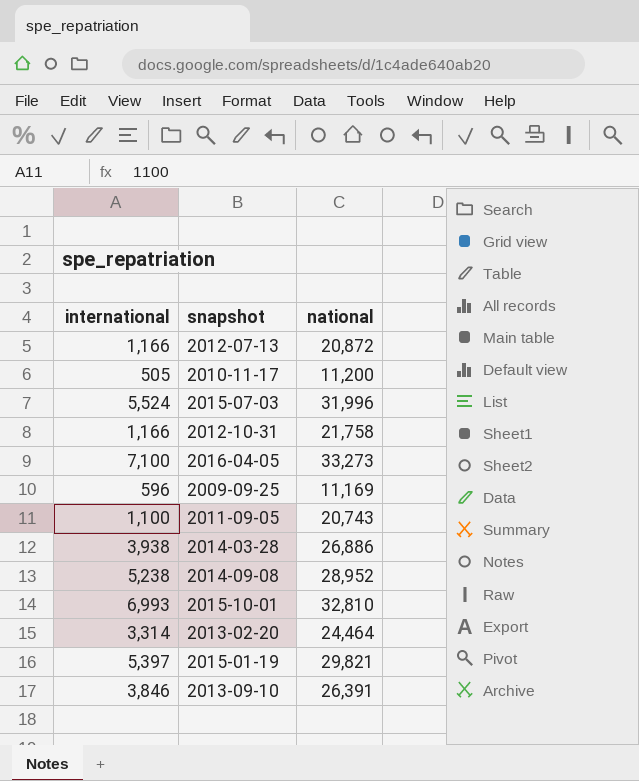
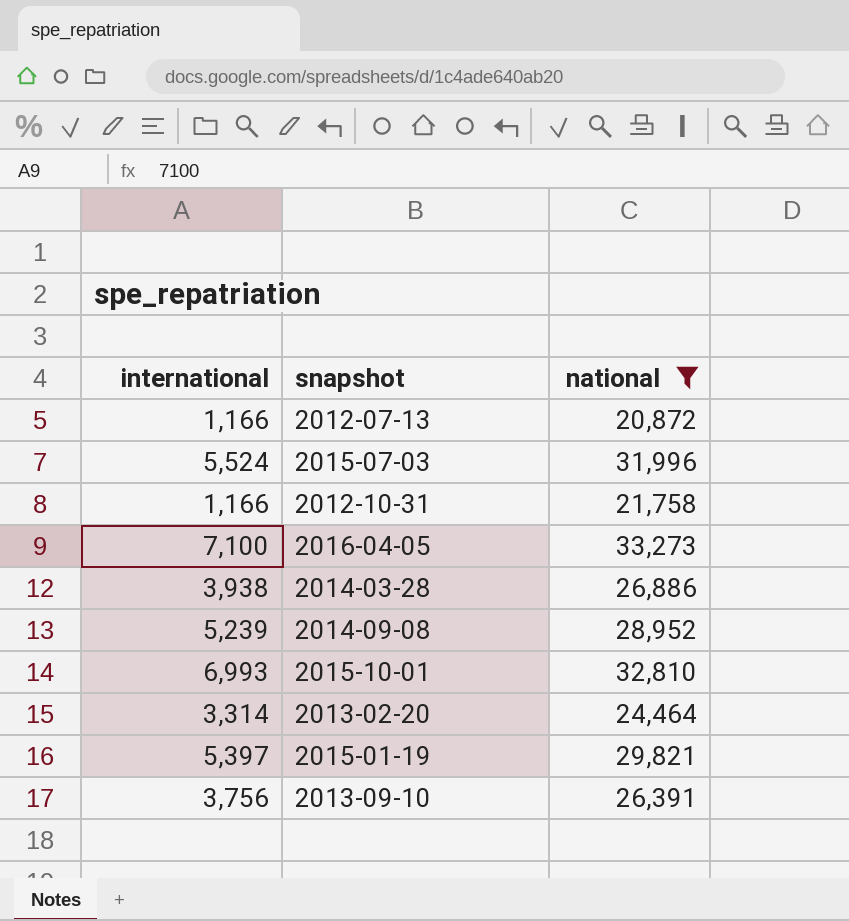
filter: none -> national >= 20,872
2014-09-08 | international: 5,238 -> 5,239
2013-09-10 | international: 3,846 -> 3,756

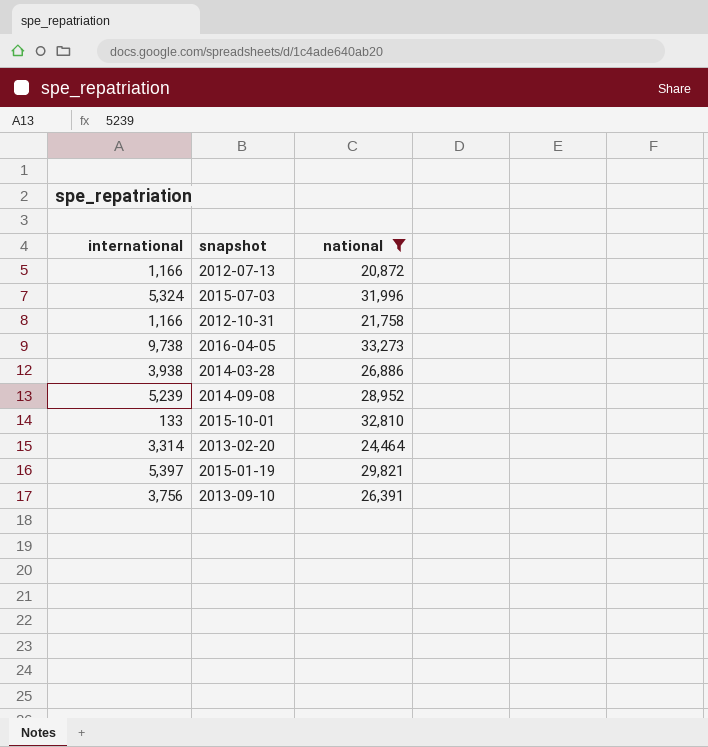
2015-07-03 | international: 5,524 -> 5,324
2016-04-05 | international: 7,100 -> 9,738
2015-10-01 | international: 6,993 -> 133

